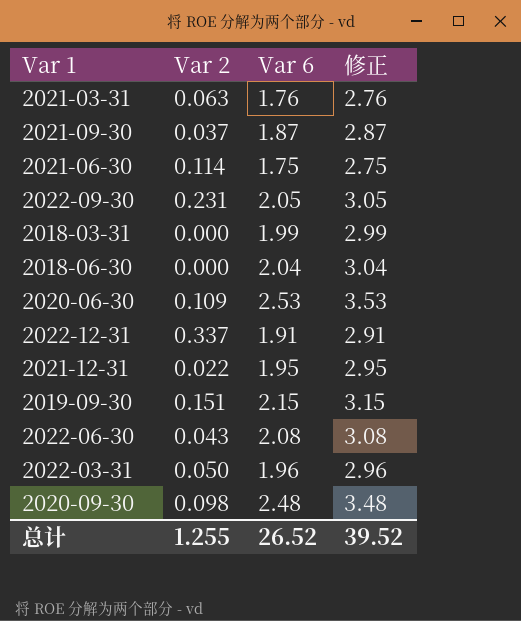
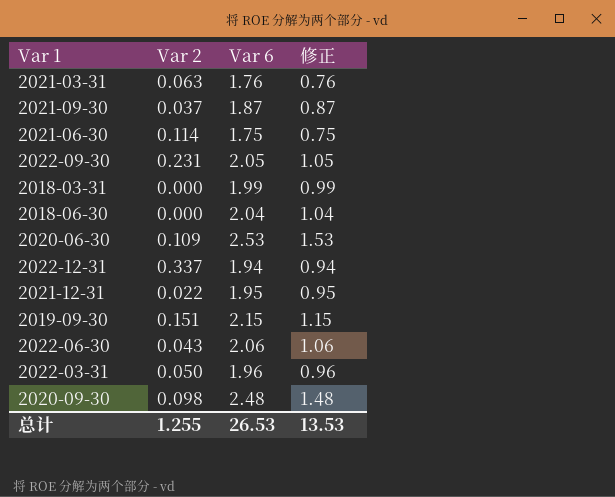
column 修正 | formula: [Var 6] + 1 -> [Var 6] - 1
2022-12-31 | Var 6: 1.91 -> 1.94
2022-06-30 | Var 6: 2.08 -> 2.06
总计 | Var 6: 26.52 -> 26.53
总计 | 修正: 39.52 -> 13.53

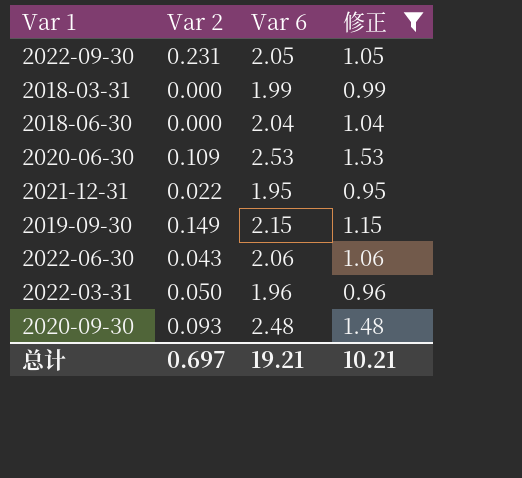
filter: none -> 修正 >= 0.95
2019-09-30 | Var 2: 0.151 -> 0.149
2020-09-30 | Var 2: 0.098 -> 0.093
总计 | Var 2: 1.255 -> 0.697
总计 | Var 6: 26.53 -> 19.21
总计 | 修正: 13.53 -> 10.21

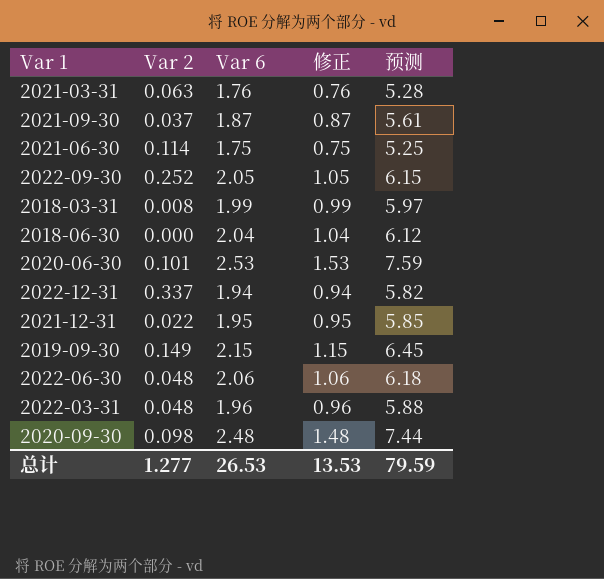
filter: 修正 >= 0.95 -> none
column 预测 | formula: none -> [Var 6] * 3
2022-09-30 | Var 2: 0.231 -> 0.252
2018-03-31 | Var 2: 0.000 -> 0.008
2020-06-30 | Var 2: 0.109 -> 0.101
2022-06-30 | Var 2: 0.043 -> 0.048
2022-03-31 | Var 2: 0.050 -> 0.048
2020-09-30 | Var 2: 0.093 -> 0.098
总计 | Var 2: 0.697 -> 1.277
总计 | Var 6: 19.21 -> 26.53
总计 | 修正: 10.21 -> 13.53

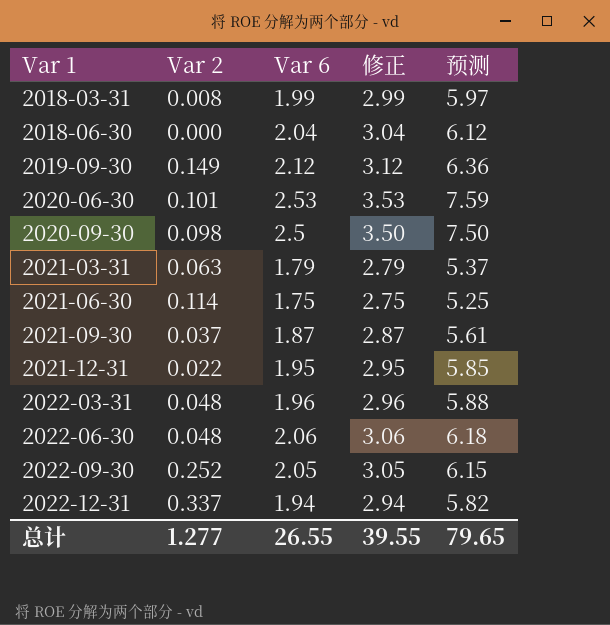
row order: none -> Var 1 ascending
column 修正 | formula: [Var 6] - 1 -> [Var 6] + 1
2019-09-30 | Var 6: 2.15 -> 2.12
2019-09-30 | 预测: 6.45 -> 6.36
2020-09-30 | Var 6: 2.48 -> 2.5
2020-09-30 | 预测: 7.44 -> 7.50
2021-03-31 | Var 6: 1.76 -> 1.79
2021-03-31 | 预测: 5.28 -> 5.37
总计 | Var 6: 26.53 -> 26.55
总计 | 修正: 13.53 -> 39.55
总计 | 预测: 79.59 -> 79.65

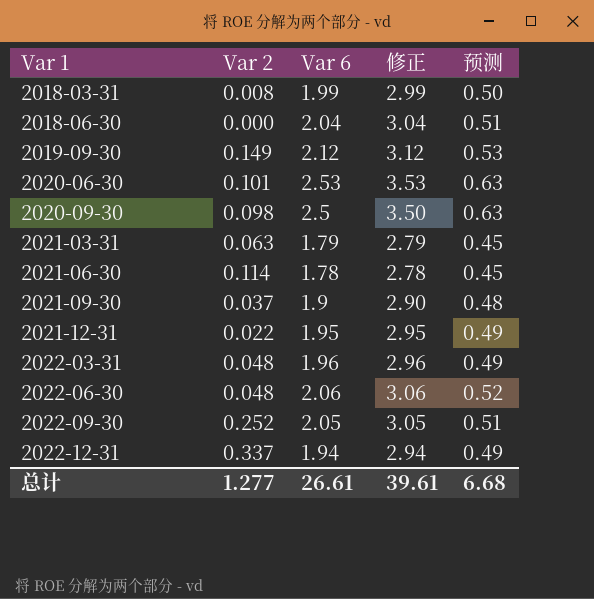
column 预测 | formula: [Var 6] * 3 -> [Var 6] * 0.25
2021-06-30 | Var 6: 1.75 -> 1.78
2021-06-30 | 修正: 2.75 -> 2.78
2021-09-30 | Var 6: 1.87 -> 1.9
2021-09-30 | 修正: 2.87 -> 2.90
总计 | Var 6: 26.55 -> 26.61
总计 | 修正: 39.55 -> 39.61
总计 | 预测: 79.65 -> 6.68

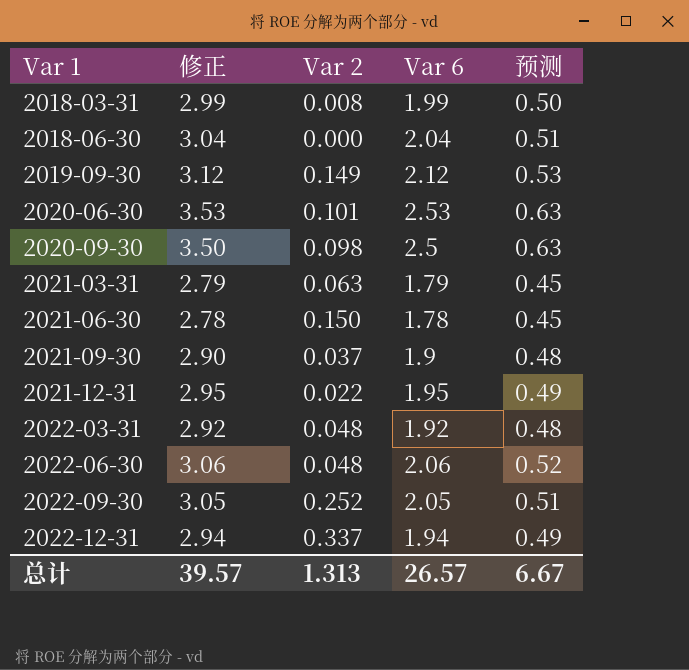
column 修正 | position: 4 -> 2
2021-06-30 | Var 2: 0.114 -> 0.150
2022-03-31 | 修正: 2.96 -> 2.92
2022-03-31 | Var 6: 1.96 -> 1.92
2022-03-31 | 预测: 0.49 -> 0.48
总计 | 修正: 39.61 -> 39.57
总计 | Var 2: 1.277 -> 1.313
总计 | Var 6: 26.61 -> 26.57
总计 | 预测: 6.68 -> 6.67

